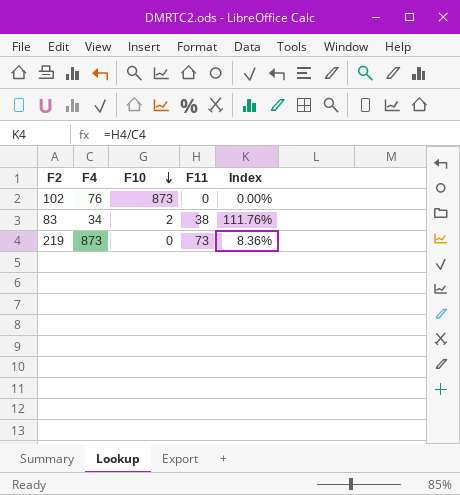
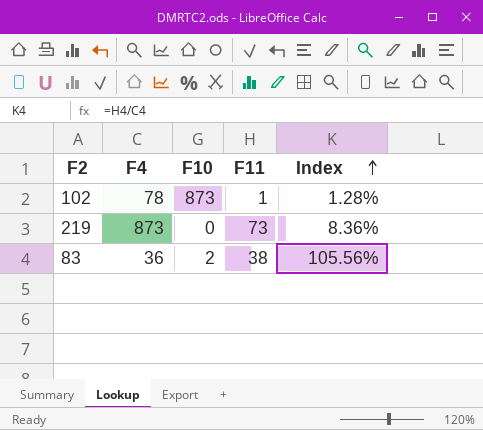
row order: F10 descending -> Index ascending
102 | F4: 76 -> 78
102 | F11: 0 -> 1
102 | Index: 0.00% -> 1.28%
83 | F4: 34 -> 36
83 | Index: 111.76% -> 105.56%

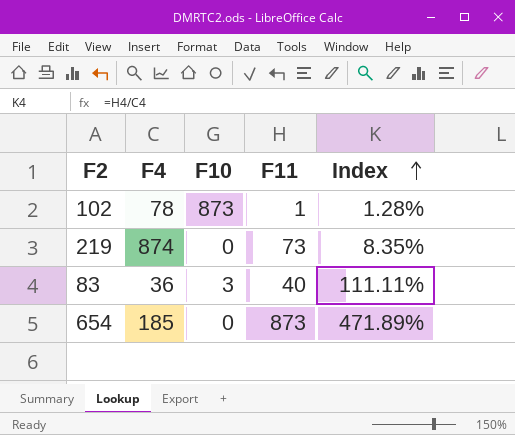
219 | F4: 873 -> 874
219 | Index: 8.36% -> 8.35%
83 | F10: 2 -> 3
83 | F11: 38 -> 40
83 | Index: 105.56% -> 111.11%
row 654: none -> 185 | 0 | 873 | 471.89%

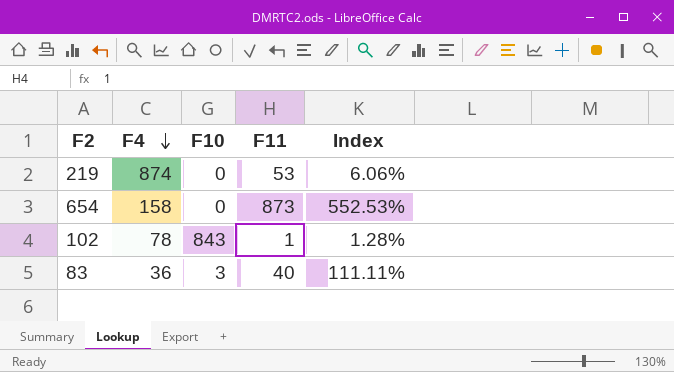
row order: Index ascending -> F4 descending
219 | F11: 73 -> 53
219 | Index: 8.35% -> 6.06%
654 | F4: 185 -> 158
654 | Index: 471.89% -> 552.53%
102 | F10: 873 -> 843

